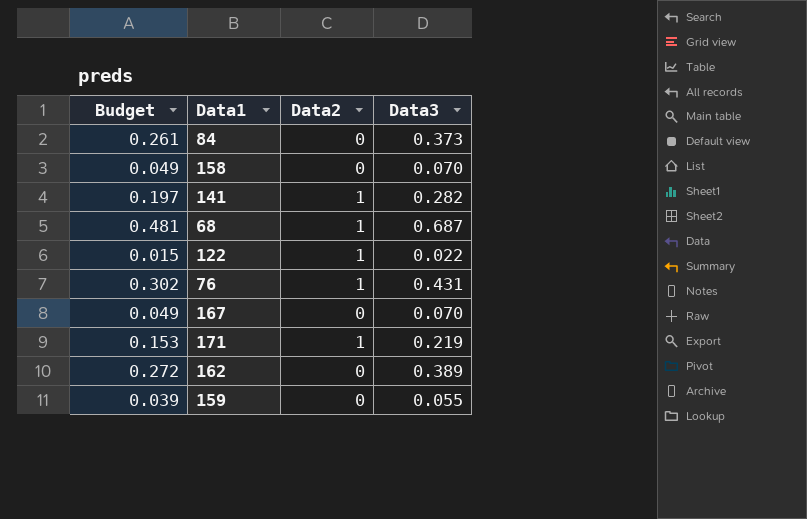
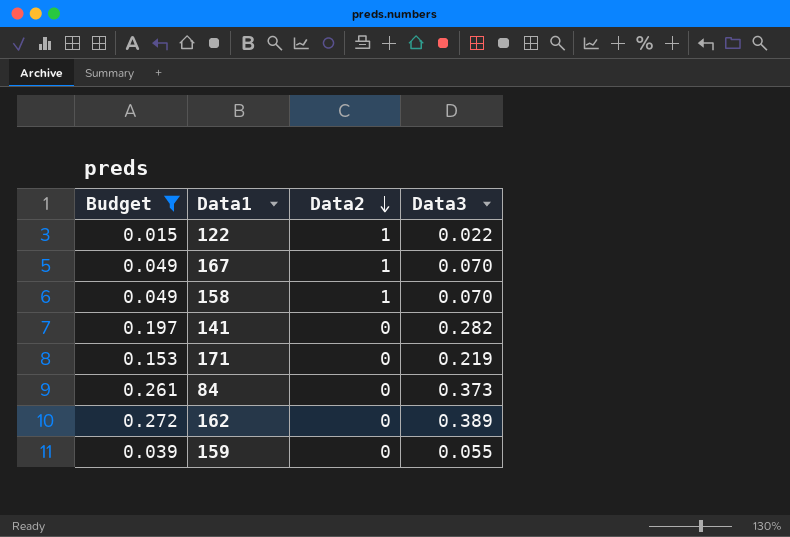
filter: none -> Budget <= 0.272
row order: none -> Data2 descending
167 | Data2: 0 -> 1
158 | Data2: 0 -> 1
141 | Data2: 1 -> 0
171 | Data2: 1 -> 0

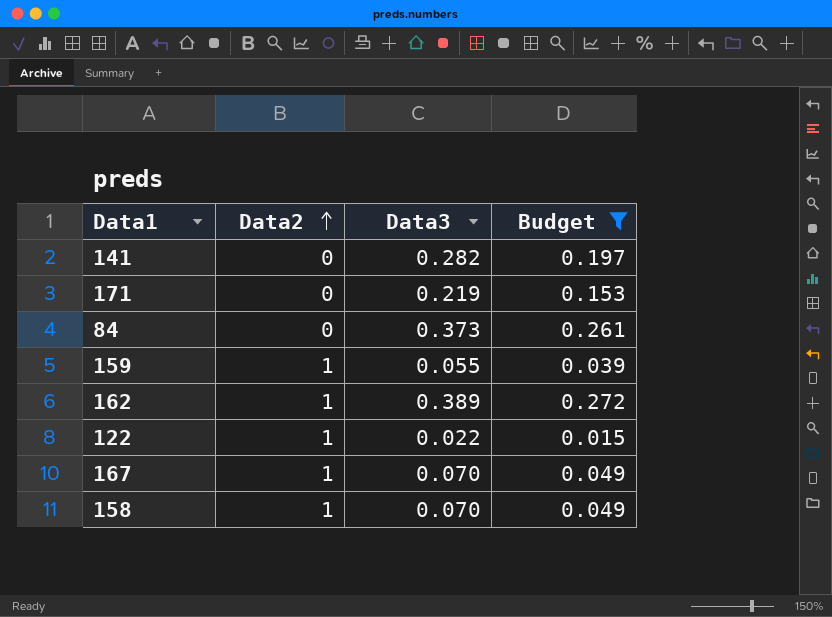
row order: Data2 descending -> Data2 ascending
column Budget | position: 1 -> 4
159 | Data2: 0 -> 1
162 | Data2: 0 -> 1

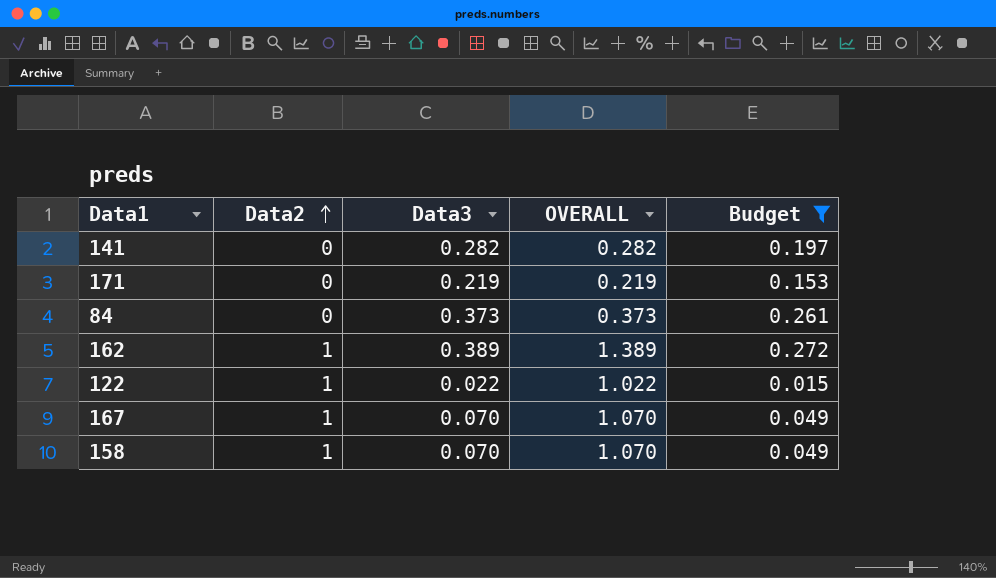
column OVERALL | formula: none -> [Data2] + [Data3]
row 159: 1 | 0.055 | 0.039 -> none

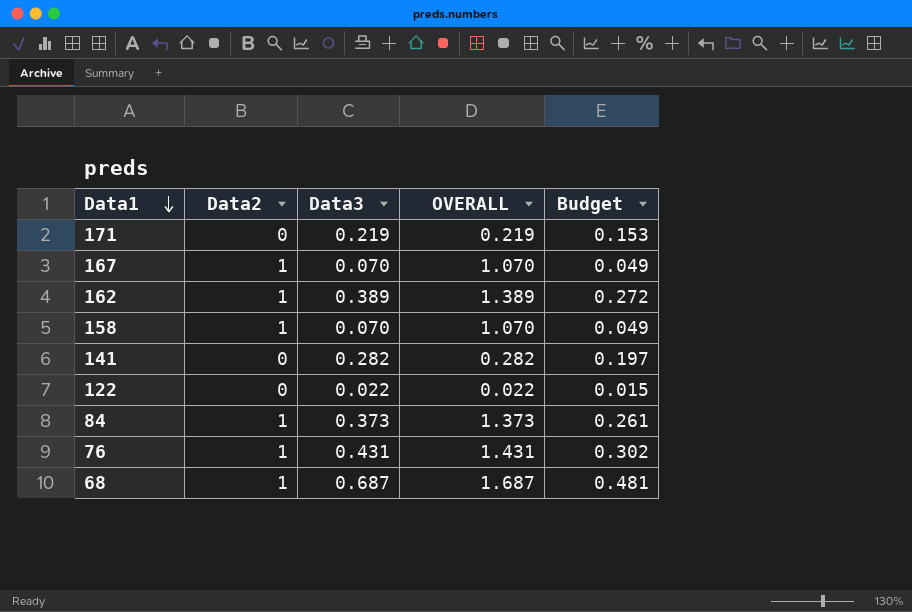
filter: Budget <= 0.272 -> none
row order: Data2 ascending -> Data1 descending
122 | Data2: 1 -> 0
122 | OVERALL: 1.022 -> 0.022
84 | Data2: 0 -> 1
84 | OVERALL: 0.373 -> 1.373

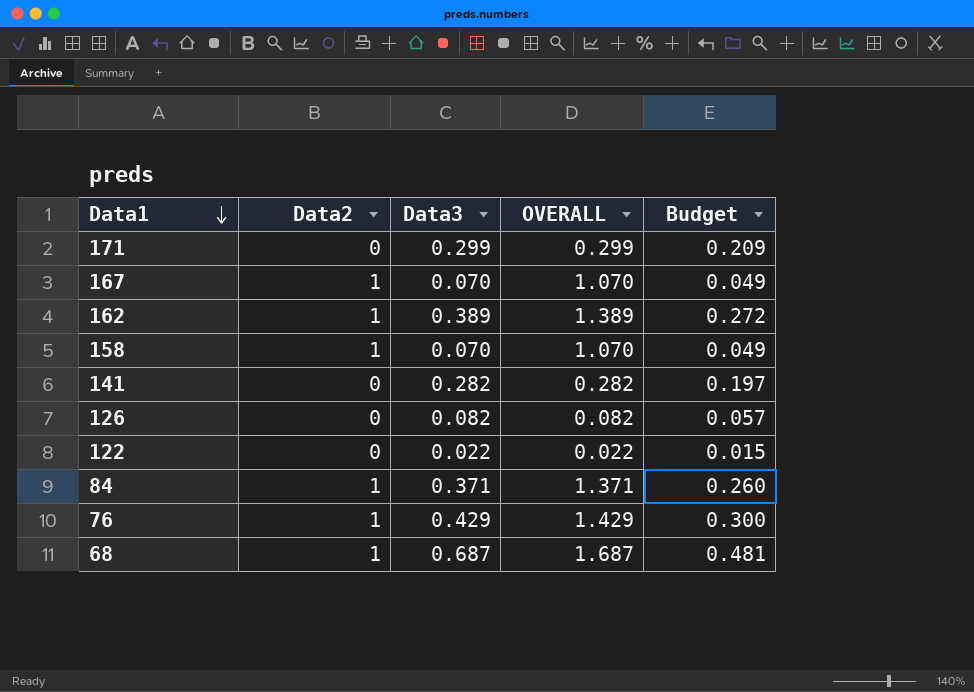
171 | Data3: 0.219 -> 0.299
171 | OVERALL: 0.219 -> 0.299
171 | Budget: 0.153 -> 0.209
row 126: none -> 0 | 0.082 | 0.082 | 0.057
84 | Data3: 0.373 -> 0.371
84 | OVERALL: 1.373 -> 1.371
84 | Budget: 0.261 -> 0.260
76 | Data3: 0.431 -> 0.429
76 | OVERALL: 1.431 -> 1.429
76 | Budget: 0.302 -> 0.300

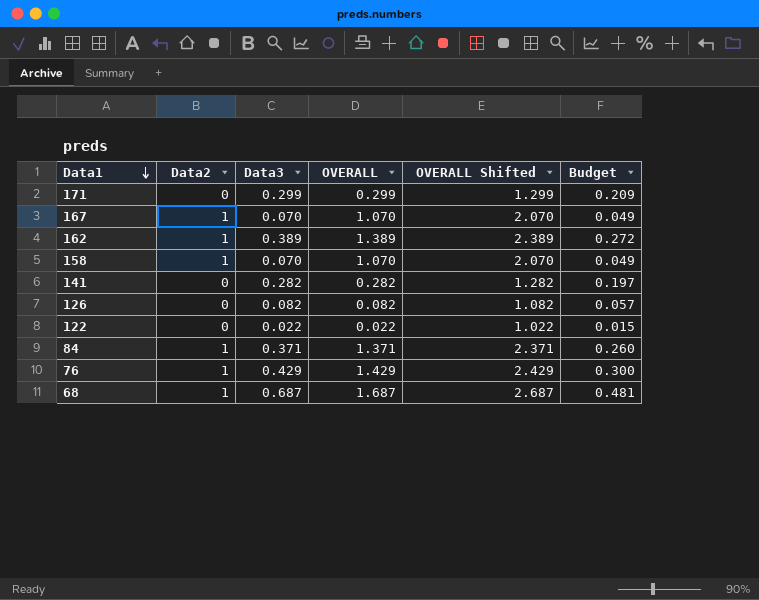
column OVERALL Shifted | formula: none -> [OVERALL] + 1

